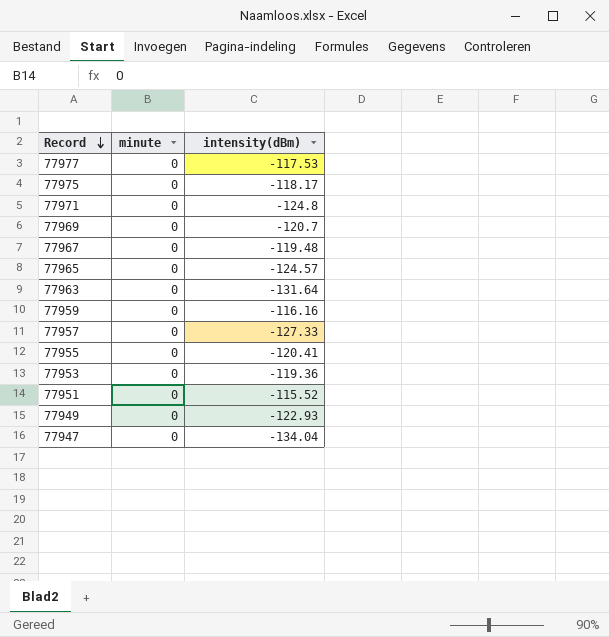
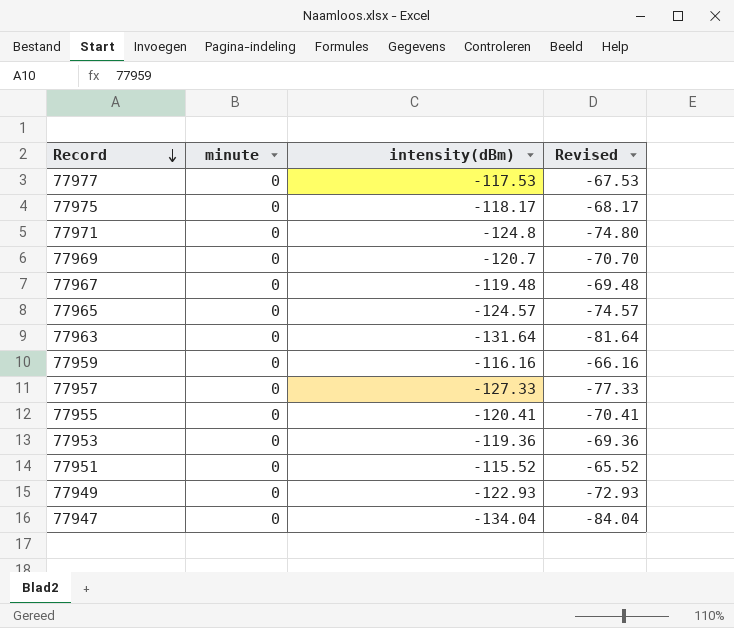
column Revised | formula: none -> [intensity(dBm)] + 50

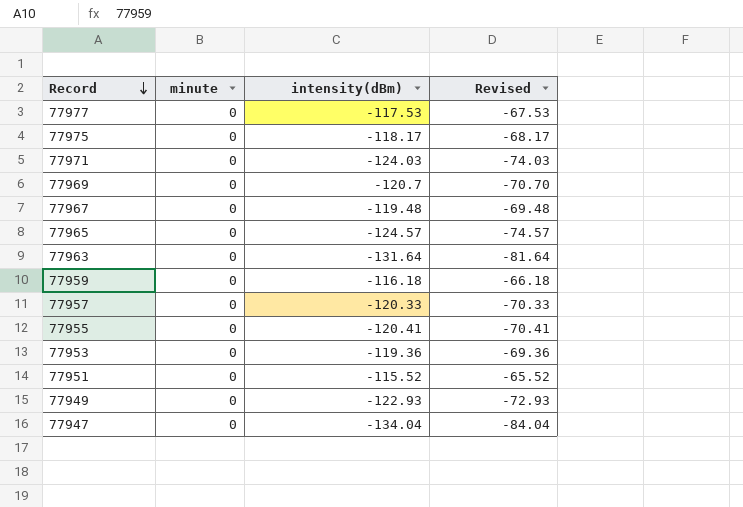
77971 | intensity(dBm): -124.8 -> -124.03
77971 | Revised: -74.80 -> -74.03
77959 | intensity(dBm): -116.16 -> -116.18
77959 | Revised: -66.16 -> -66.18
77957 | intensity(dBm): -127.33 -> -120.33
77957 | Revised: -77.33 -> -70.33

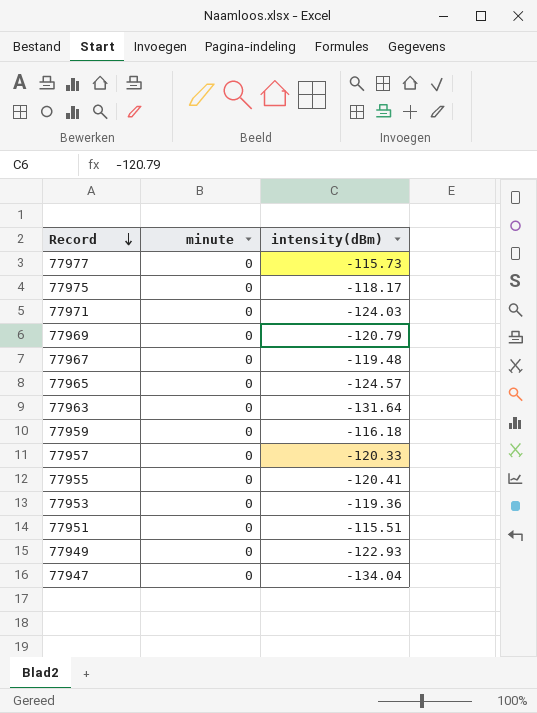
column Revised | formula: [intensity(dBm)] + 50 -> none
77977 | intensity(dBm): -117.53 -> -115.73
77969 | intensity(dBm): -120.7 -> -120.79
77951 | intensity(dBm): -115.52 -> -115.51

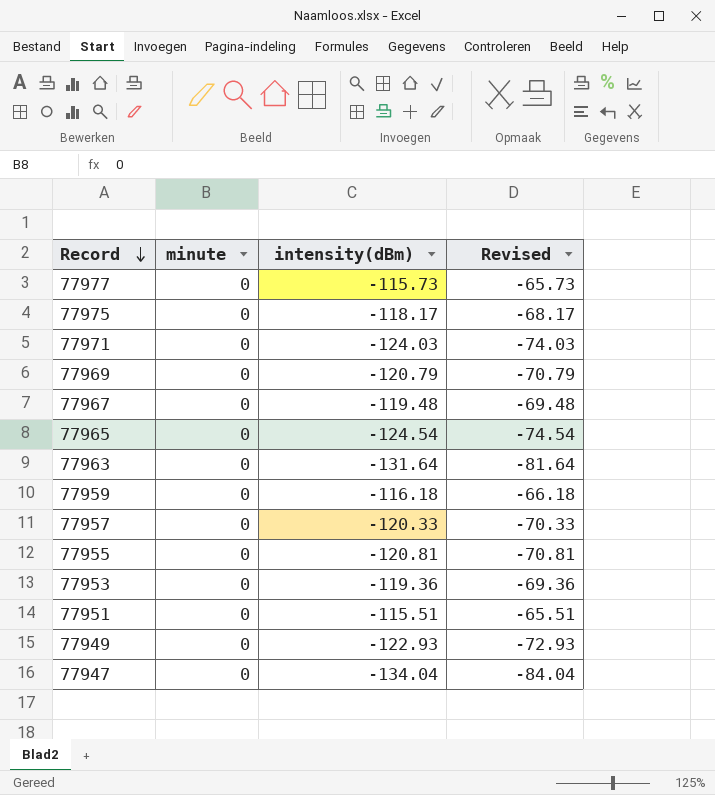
column Revised | formula: none -> [intensity(dBm)] + 50
77965 | intensity(dBm): -124.57 -> -124.54
77955 | intensity(dBm): -120.41 -> -120.81

